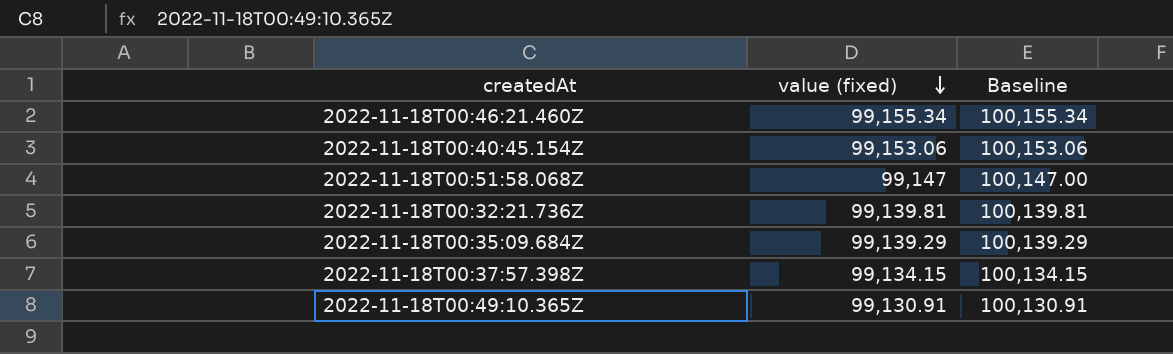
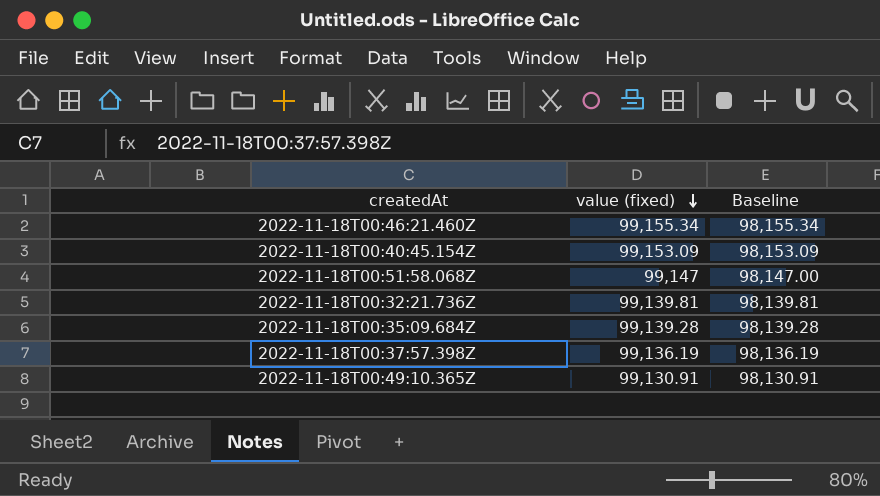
column Baseline | formula: [value (fixed)] + 1000 -> [value (fixed)] - 1000
2022-11-18T00:40:45.154Z | value (fixed): 99,153.06 -> 99,153.09
2022-11-18T00:35:09.684Z | value (fixed): 99,139.29 -> 99,139.28
2022-11-18T00:37:57.398Z | value (fixed): 99,134.15 -> 99,136.19

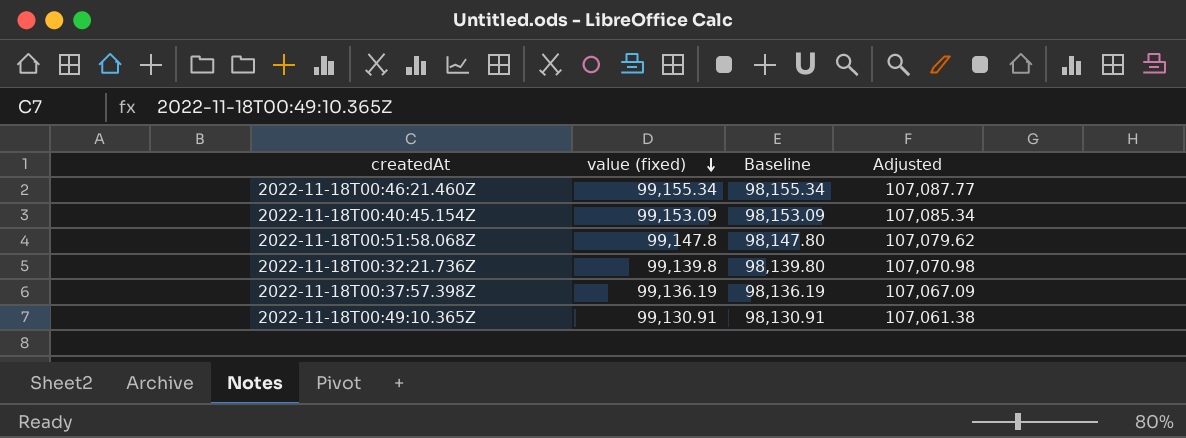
column Adjusted | formula: none -> [value (fixed)] * 1.08
row 2022-11-18T00:35:09.684Z: 99,139.28 | 98,139.28 -> none
2022-11-18T00:51:58.068Z | value (fixed): 99,147 -> 99,147.8
2022-11-18T00:51:58.068Z | Baseline: 98,147.00 -> 98,147.80
2022-11-18T00:32:21.736Z | value (fixed): 99,139.81 -> 99,139.8
2022-11-18T00:32:21.736Z | Baseline: 98,139.81 -> 98,139.80

